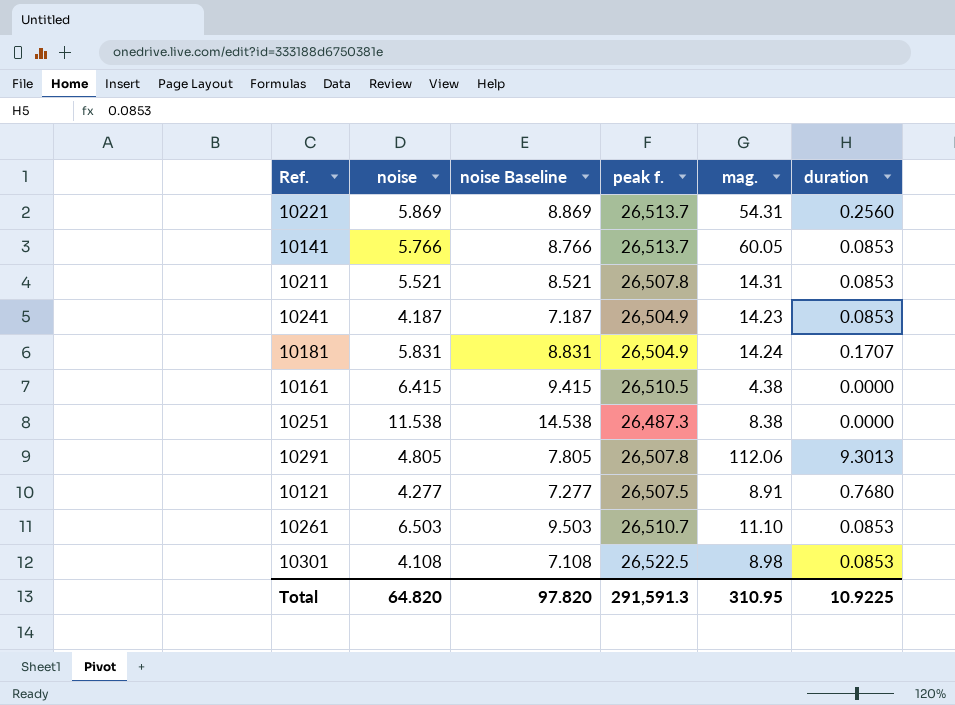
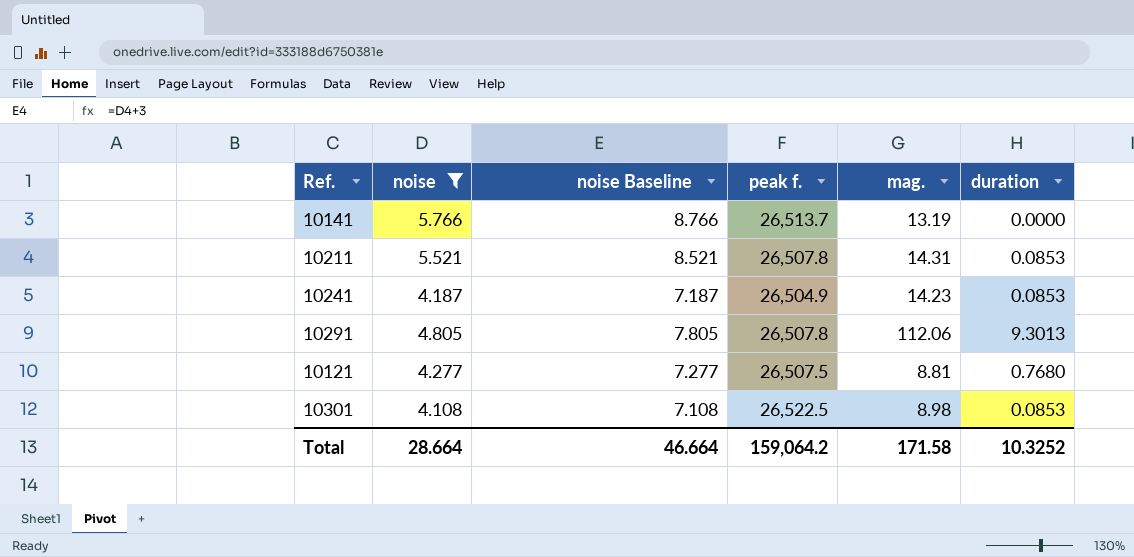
filter: none -> noise <= 5.766
10141 | mag.: 60.05 -> 13.19
10141 | duration: 0.0853 -> 0.0000
10121 | mag.: 8.91 -> 8.81
Total | noise: 64.820 -> 28.664
Total | noise Baseline: 97.820 -> 46.664
Total | peak f.: 291,591.3 -> 159,064.2
Total | mag.: 310.95 -> 171.58
Total | duration: 10.9225 -> 10.3252

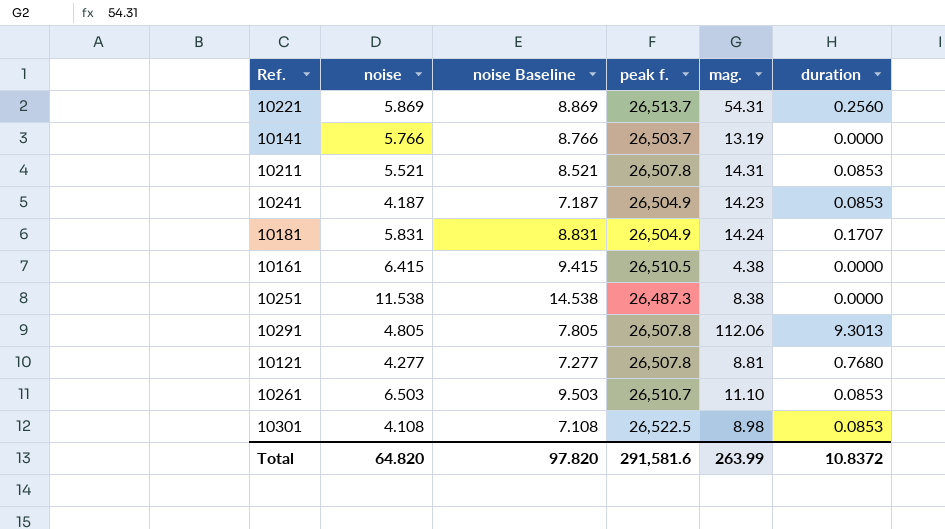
filter: noise <= 5.766 -> none
10141 | peak f.: 26,513.7 -> 26,503.7
10121 | peak f.: 26,507.5 -> 26,507.8
Total | noise: 28.664 -> 64.820
Total | noise Baseline: 46.664 -> 97.820
Total | peak f.: 159,064.2 -> 291,581.6
Total | mag.: 171.58 -> 263.99
Total | duration: 10.3252 -> 10.8372

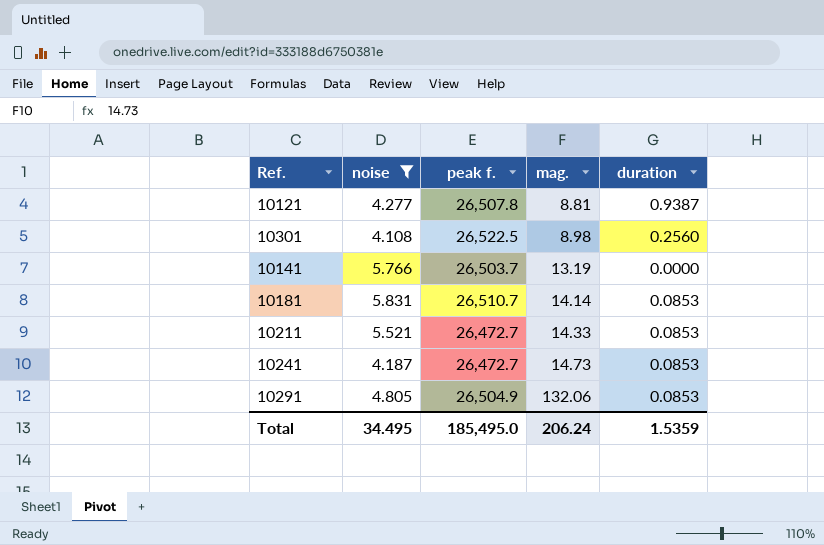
filter: none -> noise <= 5.831
row order: none -> mag. ascending
column noise Baseline | formula: [noise] + 3 -> none
10121 | duration: 0.7680 -> 0.9387
10301 | duration: 0.0853 -> 0.2560
10181 | peak f.: 26,504.9 -> 26,510.7
10181 | mag.: 14.24 -> 14.14
10181 | duration: 0.1707 -> 0.0853
10211 | peak f.: 26,507.8 -> 26,472.7
10211 | mag.: 14.31 -> 14.33
10241 | peak f.: 26,504.9 -> 26,472.7
10241 | mag.: 14.23 -> 14.73
10291 | peak f.: 26,507.8 -> 26,504.9
10291 | mag.: 112.06 -> 132.06
10291 | duration: 9.3013 -> 0.0853
Total | noise: 64.820 -> 34.495
Total | peak f.: 291,581.6 -> 185,495.0
Total | mag.: 263.99 -> 206.24
Total | duration: 10.8372 -> 1.5359

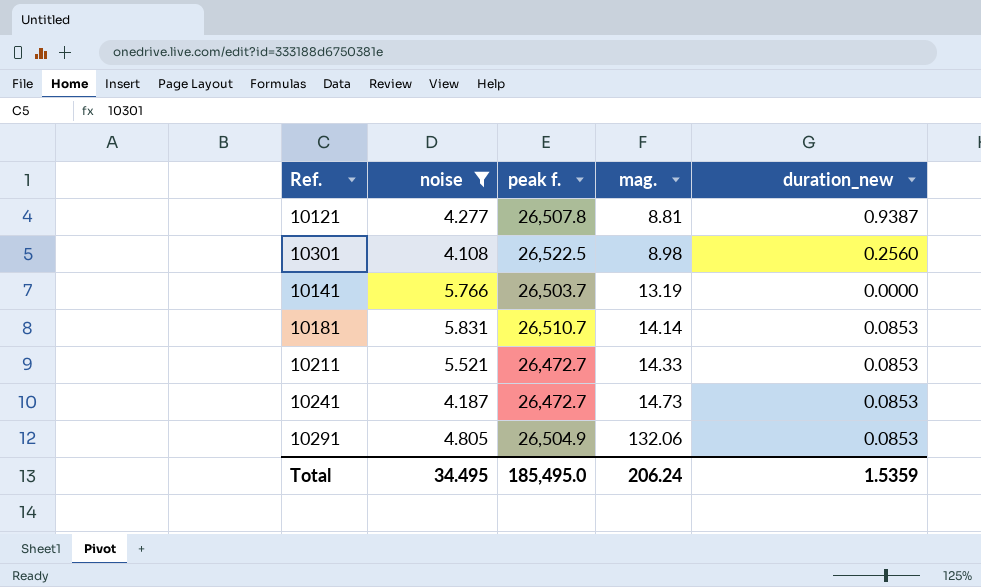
column name: duration -> duration_new

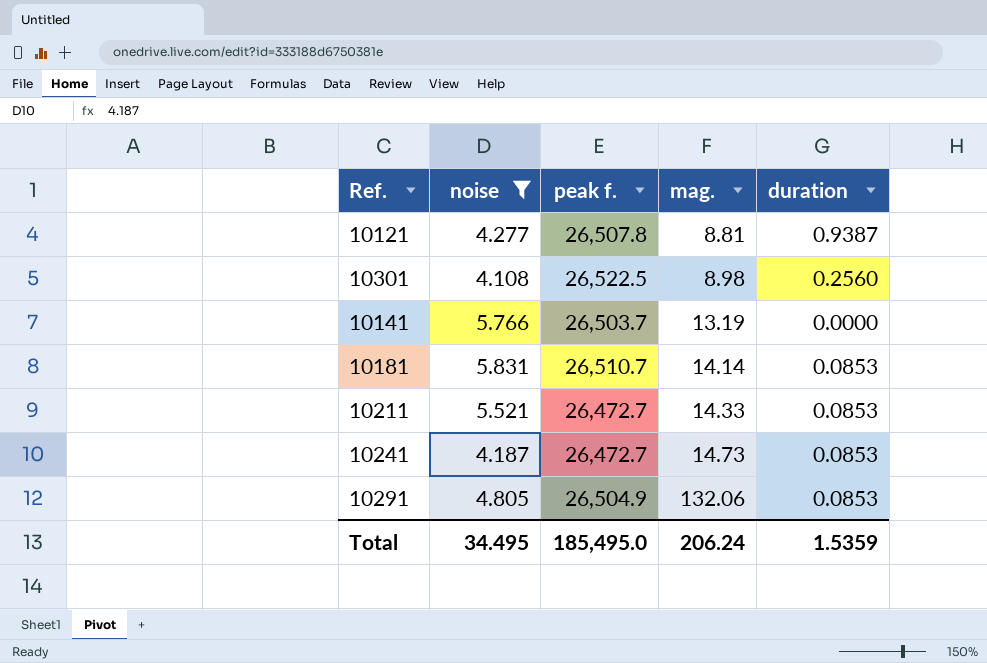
column name: duration_new -> duration

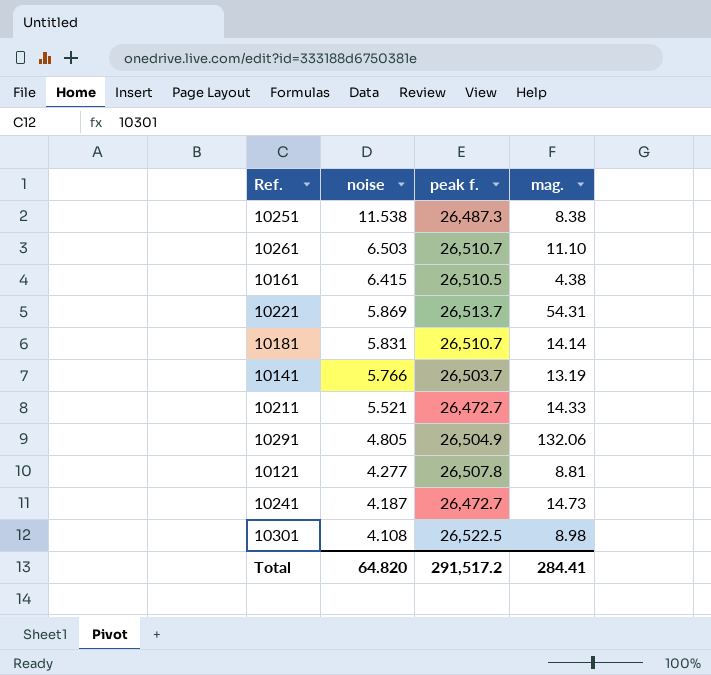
filter: noise <= 5.831 -> none
row order: mag. ascending -> noise descending
column duration | position: 5 -> none
Total | noise: 34.495 -> 64.820
Total | peak f.: 185,495.0 -> 291,517.2
Total | mag.: 206.24 -> 284.41

